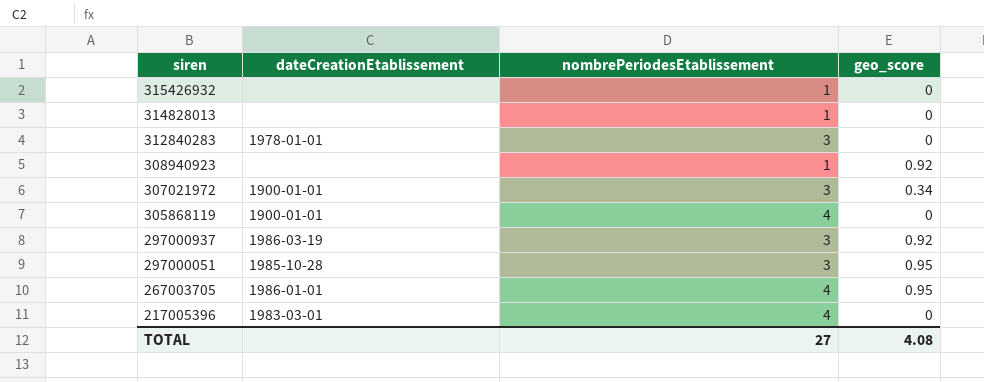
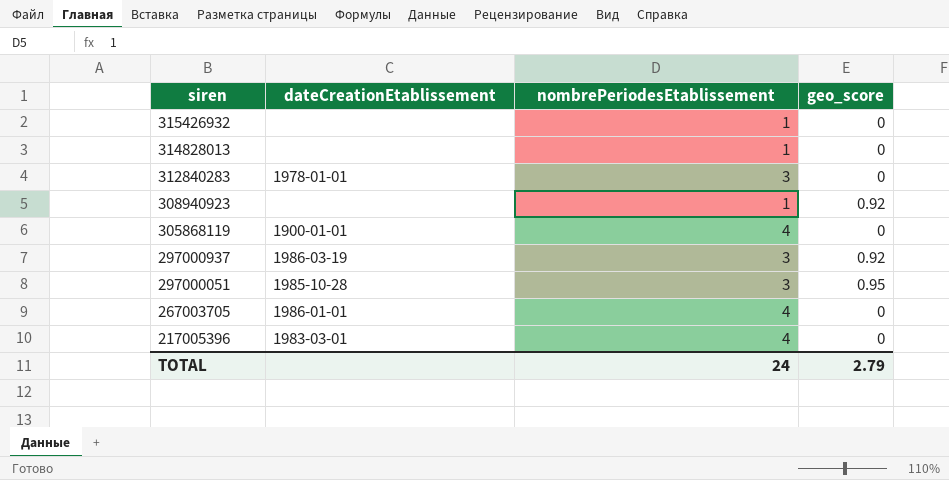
row 307021972: 1900-01-01 | 3 | 0.34 -> none
267003705 | geo_score: 0.95 -> 0
TOTAL | nombrePeriodesEtablissement: 27 -> 24
TOTAL | geo_score: 4.08 -> 2.79

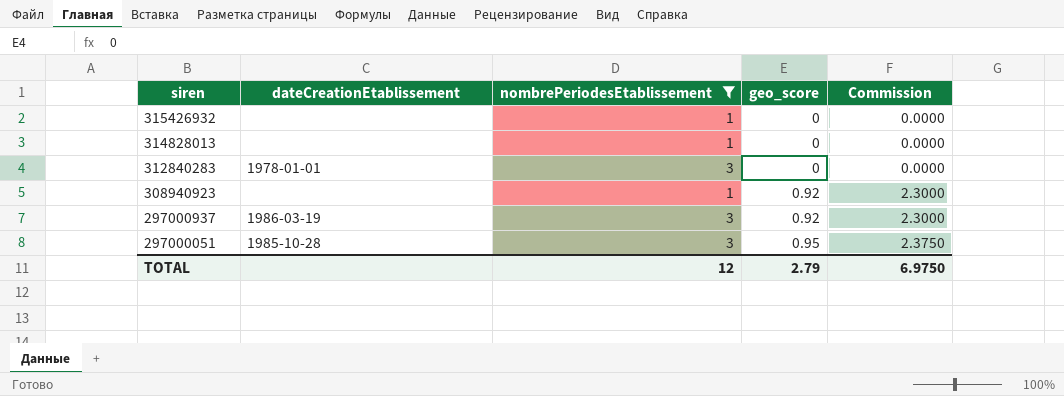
filter: none -> nombrePeriodesEtablissement != 4
column Commission | formula: none -> [geo_score] * 2.5
TOTAL | nombrePeriodesEtablissement: 24 -> 12

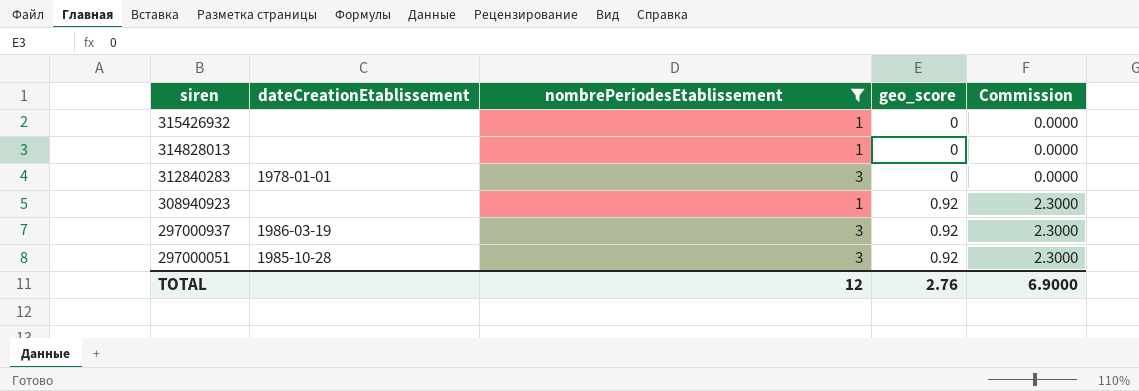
297000051 | geo_score: 0.95 -> 0.92
297000051 | Commission: 2.3750 -> 2.3000
TOTAL | geo_score: 2.79 -> 2.76
TOTAL | Commission: 6.9750 -> 6.9000

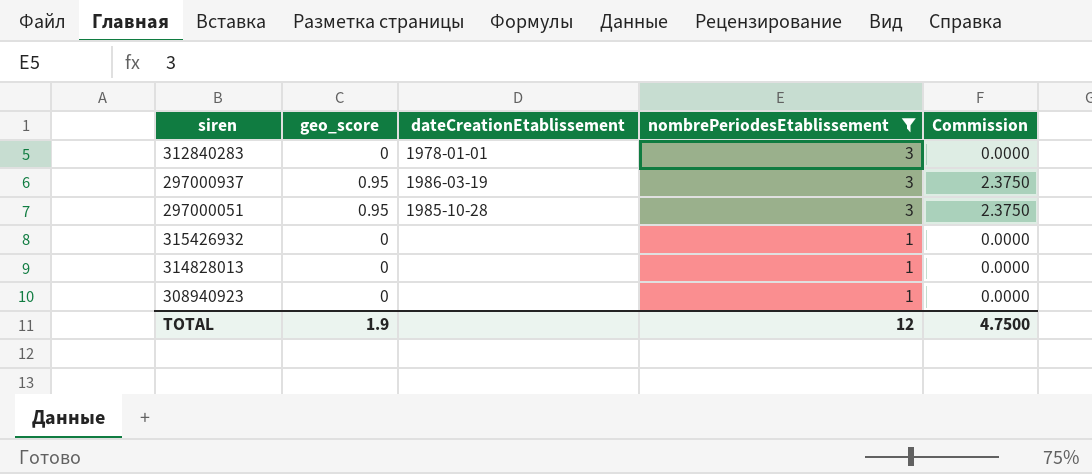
row order: siren descending -> nombrePeriodesEtablissement descending
column geo_score | position: 4 -> 2
297000937 | geo_score: 0.92 -> 0.95
297000937 | Commission: 2.3000 -> 2.3750
297000051 | geo_score: 0.92 -> 0.95
297000051 | Commission: 2.3000 -> 2.3750
308940923 | geo_score: 0.92 -> 0
308940923 | Commission: 2.3000 -> 0.0000
TOTAL | geo_score: 2.76 -> 1.9
TOTAL | Commission: 6.9000 -> 4.7500

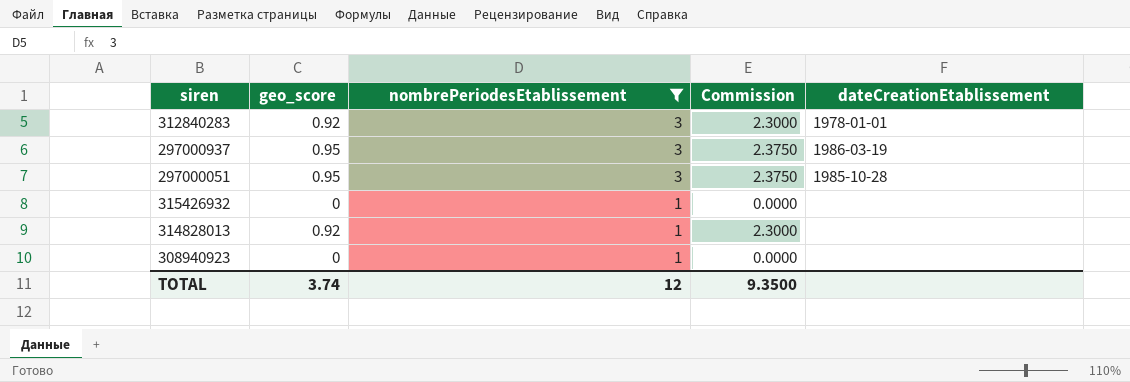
column dateCreationEtablissement | position: 3 -> 5
312840283 | geo_score: 0 -> 0.92
312840283 | Commission: 0.0000 -> 2.3000
314828013 | geo_score: 0 -> 0.92
314828013 | Commission: 0.0000 -> 2.3000
TOTAL | geo_score: 1.9 -> 3.74
TOTAL | Commission: 4.7500 -> 9.3500

